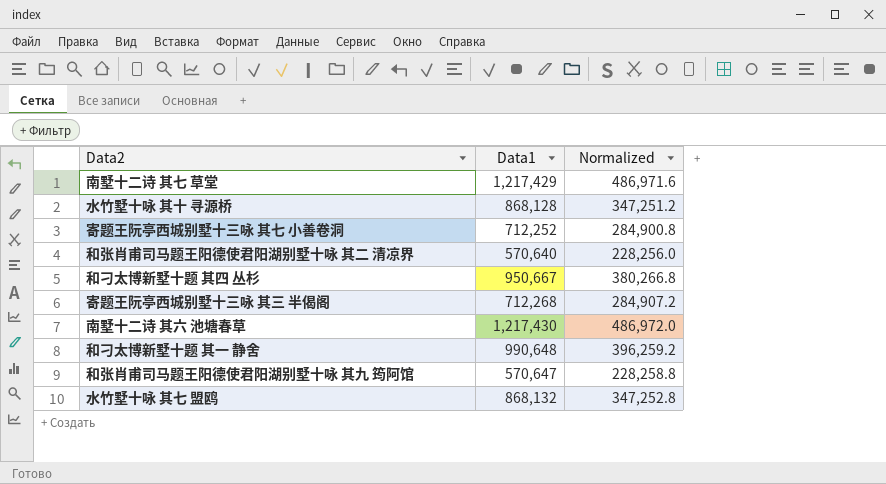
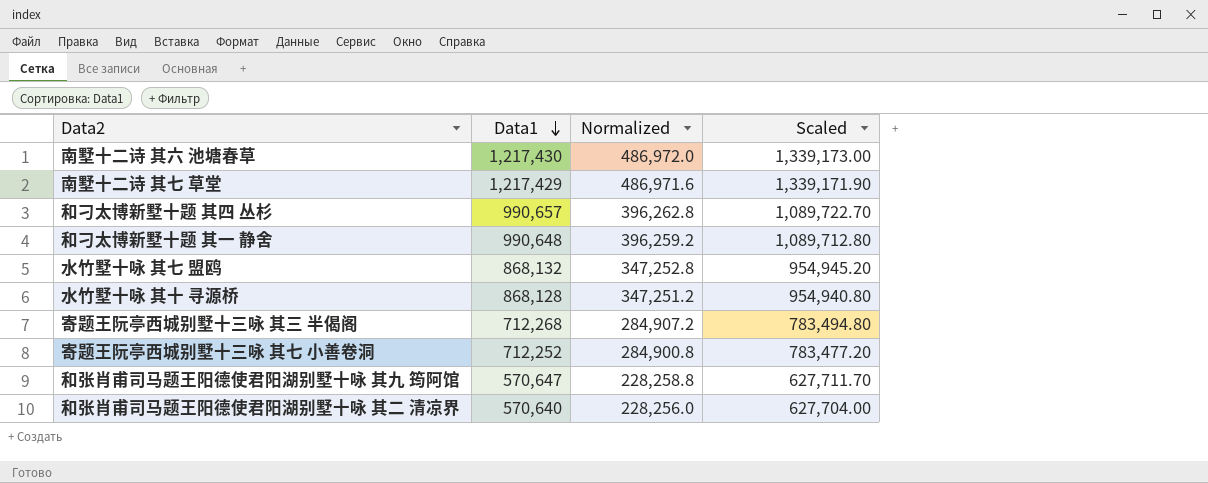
row order: none -> Data1 descending
column Scaled | formula: none -> [Data1] * 1.1
和刁太博新墅十题 其四 丛杉 | Data1: 950,667 -> 990,657
和刁太博新墅十题 其四 丛杉 | Normalized: 380,266.8 -> 396,262.8

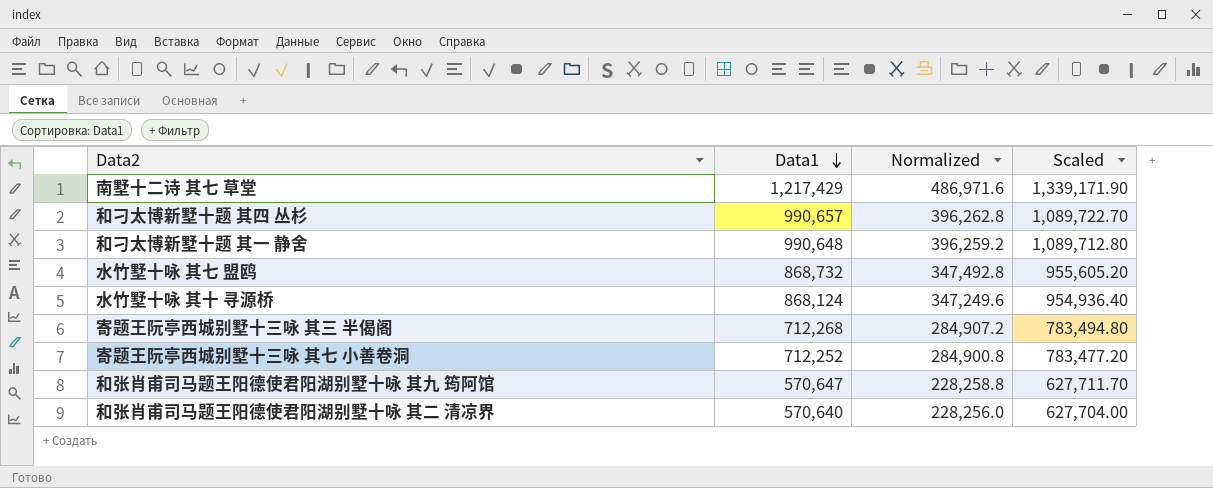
row 南墅十二诗 其六 池塘春草: 1,217,430 | 486,972.0 | 1,339,173.00 -> none
水竹墅十咏 其七 盟鸥 | Data1: 868,132 -> 868,732
水竹墅十咏 其七 盟鸥 | Normalized: 347,252.8 -> 347,492.8
水竹墅十咏 其七 盟鸥 | Scaled: 954,945.20 -> 955,605.20
水竹墅十咏 其十 寻源桥 | Data1: 868,128 -> 868,124
水竹墅十咏 其十 寻源桥 | Normalized: 347,251.2 -> 347,249.6
水竹墅十咏 其十 寻源桥 | Scaled: 954,940.80 -> 954,936.40

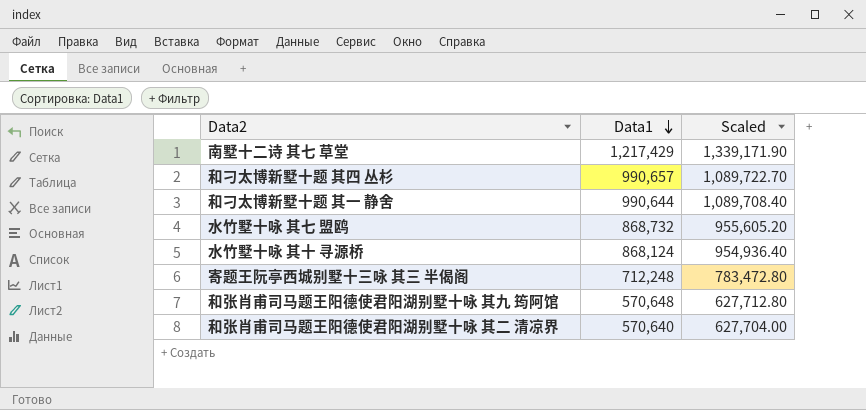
column Normalized | formula: [Data1] * 0.4 -> none
row 寄题王阮亭西城别墅十三咏 其七 小善卷洞: 712,252 | 284,900.8 | 783,477.20 -> none
和刁太博新墅十题 其一 静舍 | Data1: 990,648 -> 990,644
和刁太博新墅十题 其一 静舍 | Scaled: 1,089,712.80 -> 1,089,708.40
寄题王阮亭西城别墅十三咏 其三 半偈阁 | Data1: 712,268 -> 712,248
寄题王阮亭西城别墅十三咏 其三 半偈阁 | Scaled: 783,494.80 -> 783,472.80
和张肖甫司马题王阳德使君阳湖别墅十咏 其九 筠阿馆 | Data1: 570,647 -> 570,648
和张肖甫司马题王阳德使君阳湖别墅十咏 其九 筠阿馆 | Scaled: 627,711.70 -> 627,712.80

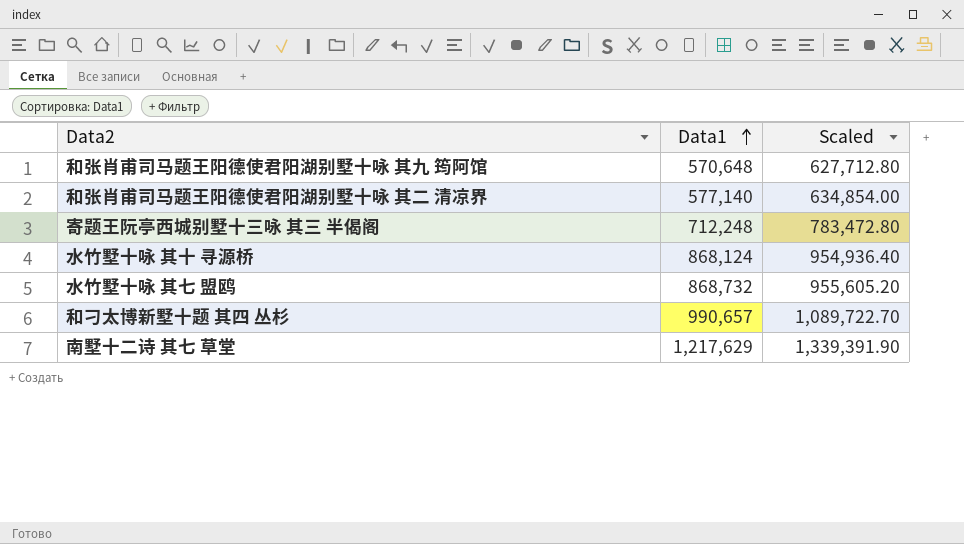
row order: Data1 descending -> Data1 ascending
row 和刁太博新墅十题 其一 静舍: 990,644 | 1,089,708.40 -> none
和张肖甫司马题王阳德使君阳湖别墅十咏 其二 清凉界 | Data1: 570,640 -> 577,140
和张肖甫司马题王阳德使君阳湖别墅十咏 其二 清凉界 | Scaled: 627,704.00 -> 634,854.00
南墅十二诗 其七 草堂 | Data1: 1,217,429 -> 1,217,629
南墅十二诗 其七 草堂 | Scaled: 1,339,171.90 -> 1,339,391.90

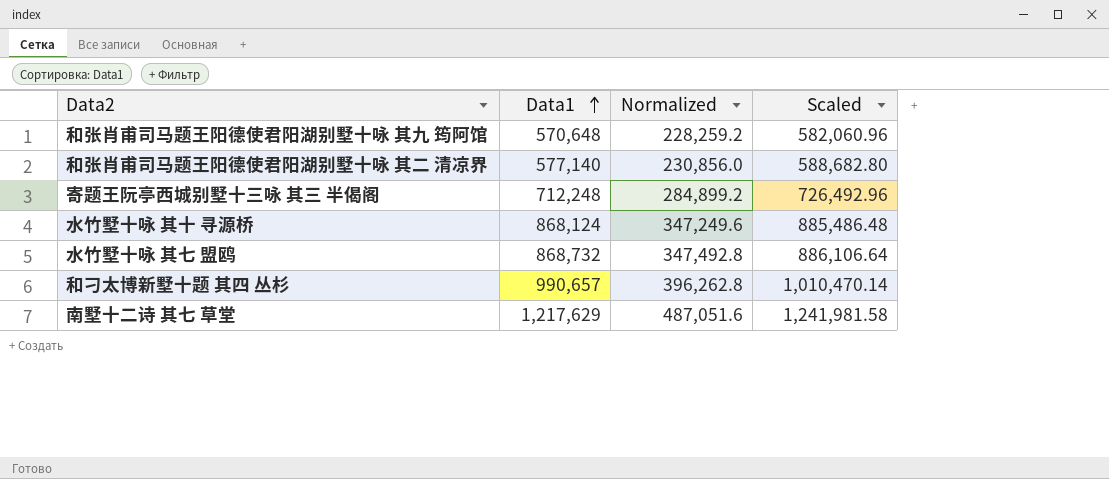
column Normalized | formula: none -> [Data1] * 0.4
column Scaled | formula: [Data1] * 1.1 -> [Data1] * 1.02

